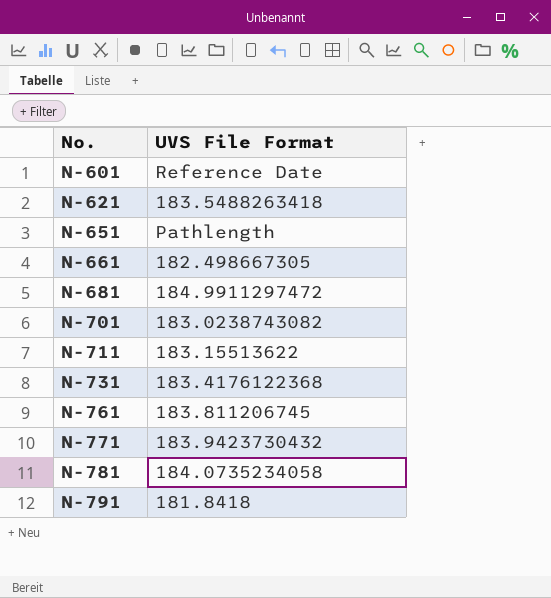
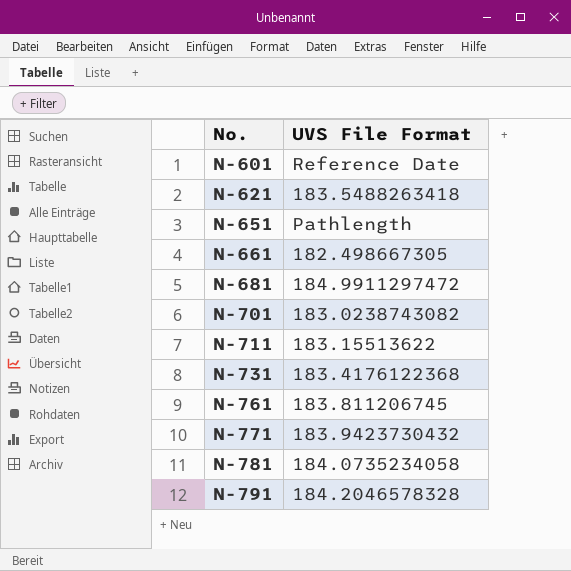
N-791 | UVS File Format: 181.8418 -> 184.2046578328

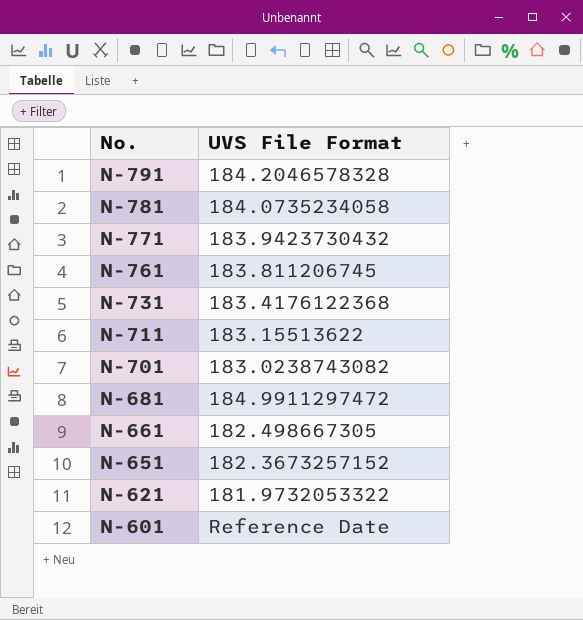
row order: No. ascending -> No. descending
N-651 | UVS File Format: Pathlength -> 182.3673257152
N-621 | UVS File Format: 183.5488263418 -> 181.9732053322

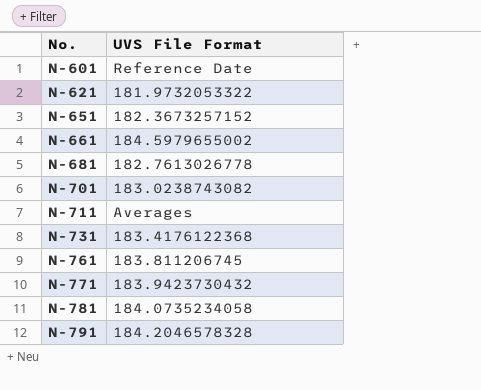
row order: No. descending -> No. ascending
N-661 | UVS File Format: 182.498667305 -> 184.5979655002
N-681 | UVS File Format: 184.9911297472 -> 182.7613026778
N-711 | UVS File Format: 183.15513622 -> Averages

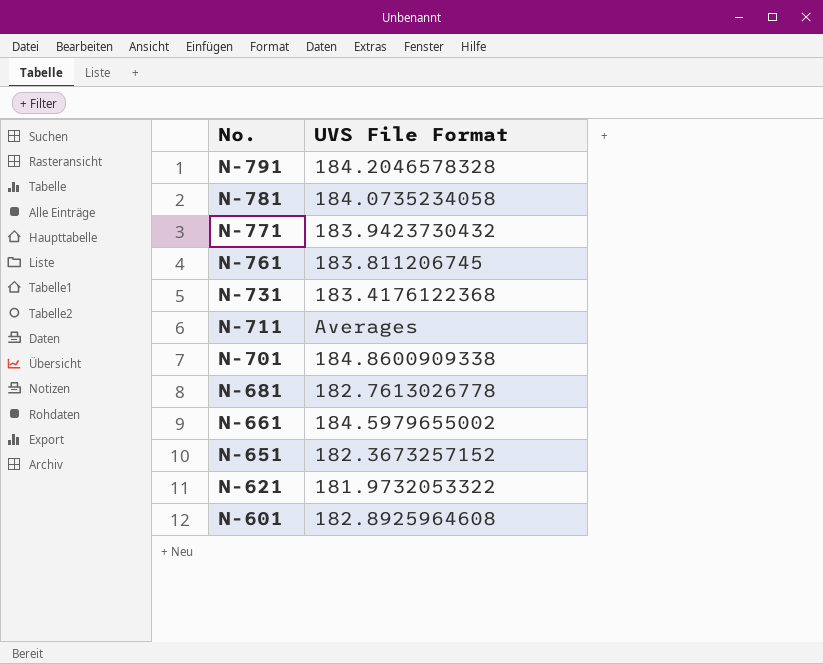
row order: No. ascending -> No. descending
N-701 | UVS File Format: 183.0238743082 -> 184.8600909338
N-601 | UVS File Format: Reference Date -> 182.8925964608

